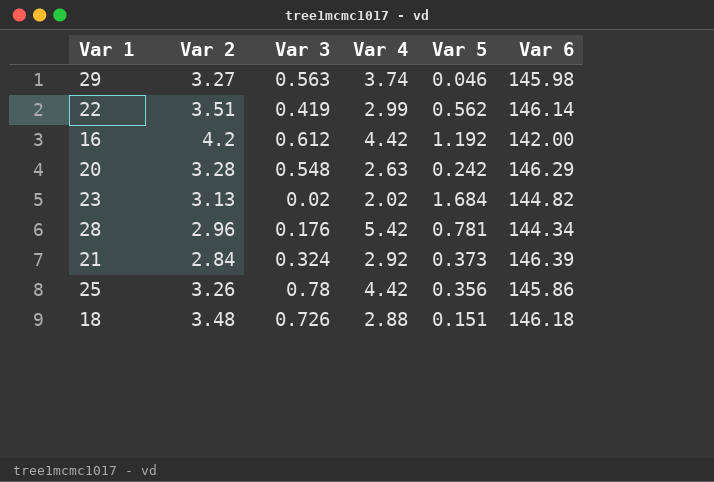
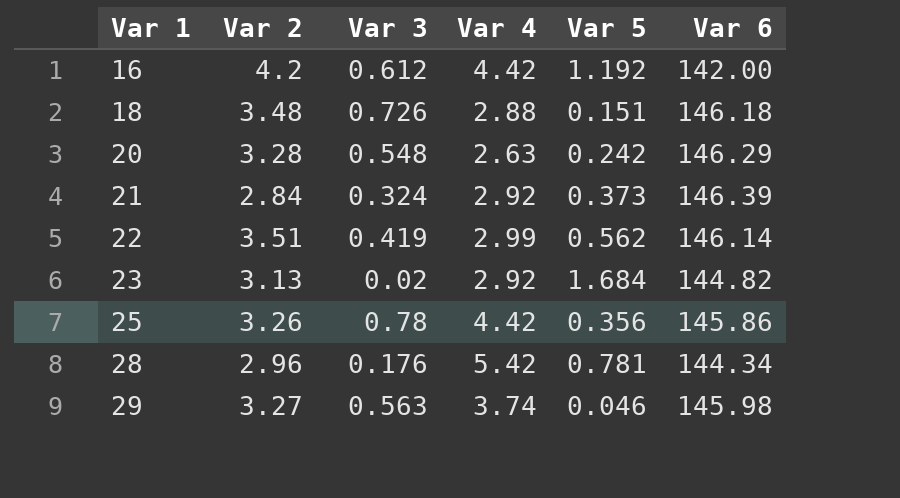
row order: none -> Var 1 ascending
23 | Var 4: 2.02 -> 2.92

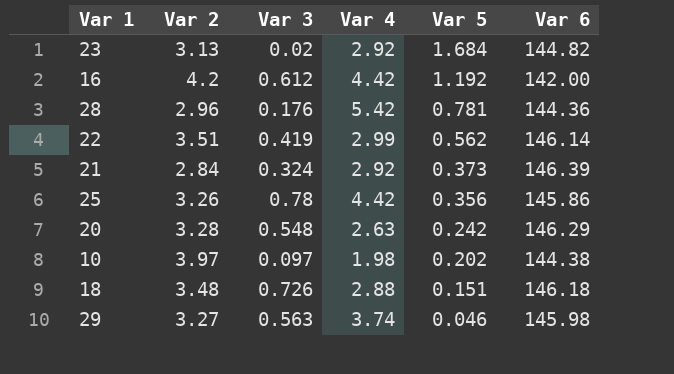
row order: Var 1 ascending -> Var 5 descending
28 | Var 6: 144.34 -> 144.36
row 10: none -> 3.97 | 0.097 | 1.98 | 0.202 | 144.38

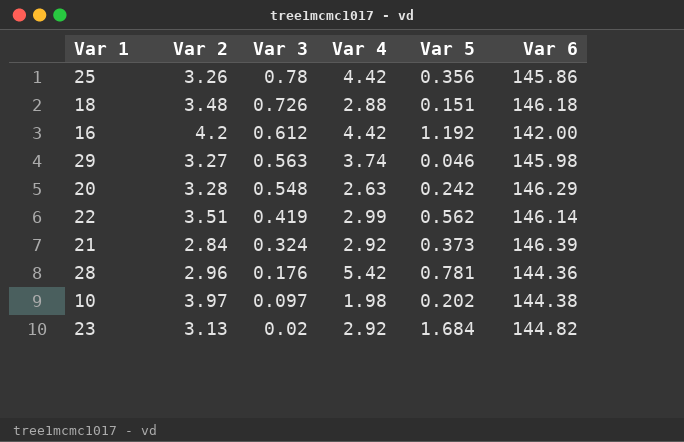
row order: Var 5 descending -> Var 3 descending

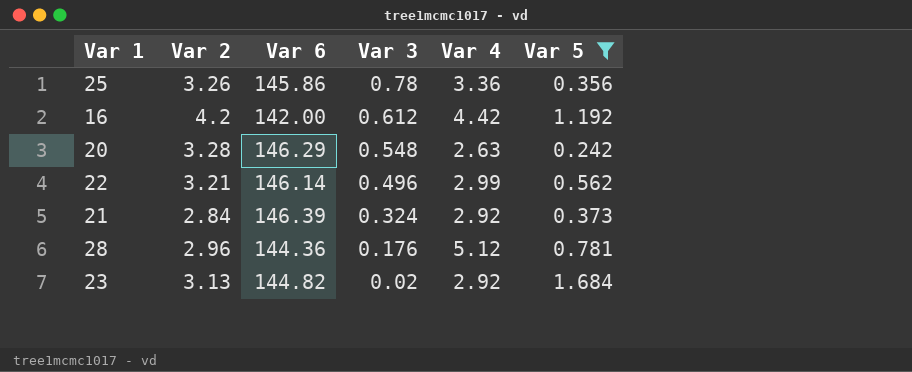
filter: none -> Var 5 >= 0.242
column Var 6 | position: 6 -> 3
25 | Var 4: 4.42 -> 3.36
22 | Var 2: 3.51 -> 3.21
22 | Var 3: 0.419 -> 0.496
28 | Var 4: 5.42 -> 5.12

